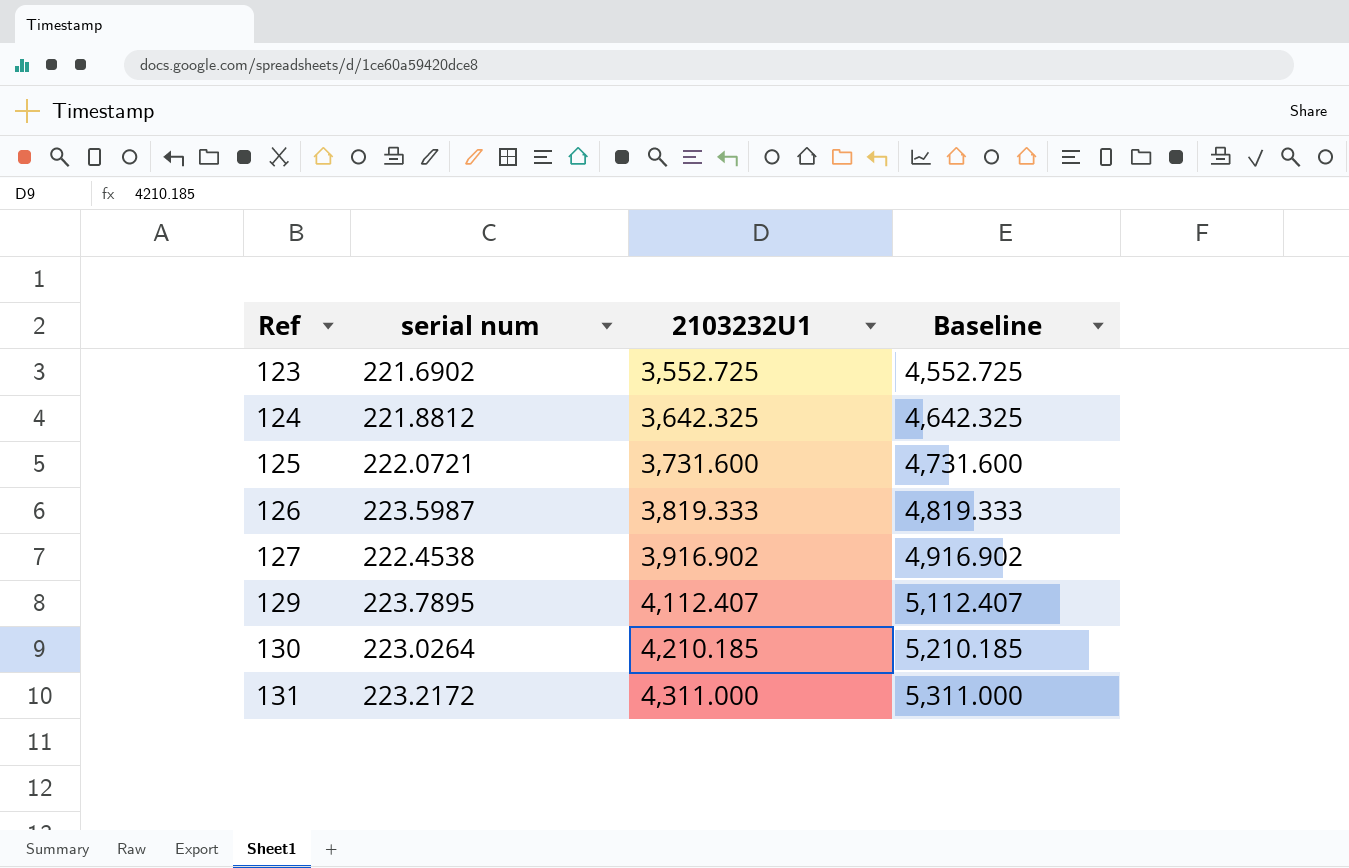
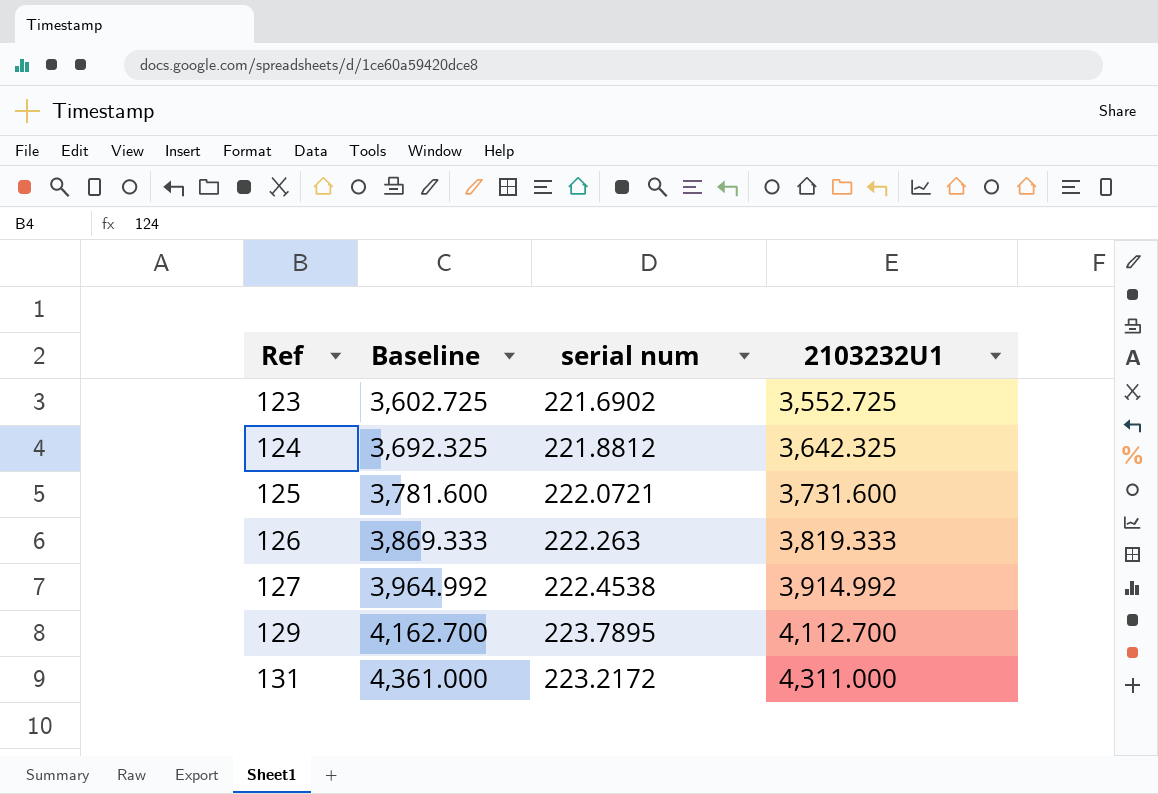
column Baseline | formula: [2103232U1] + 1000 -> [2103232U1] + 50
column Baseline | position: 4 -> 2
row 130: 223.0264 | 4,210.185 | 5,210.185 -> none
126 | serial num: 223.5987 -> 222.263
127 | 2103232U1: 3,916.902 -> 3,914.992
129 | 2103232U1: 4,112.407 -> 4,112.700

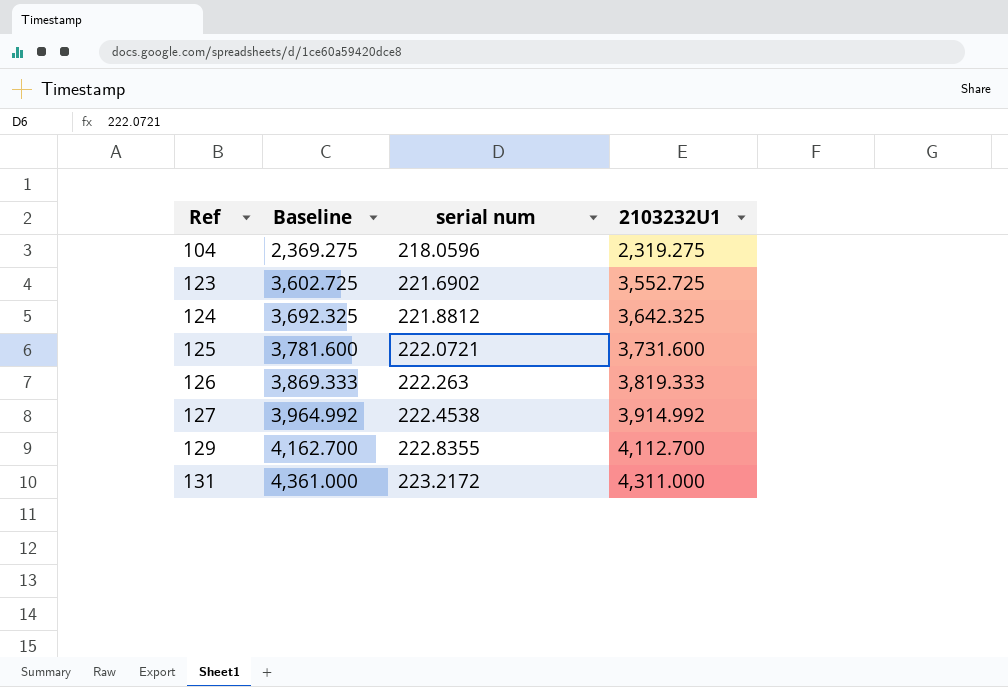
row 104: none -> 2,369.275 | 218.0596 | 2,319.275
129 | serial num: 223.7895 -> 222.8355

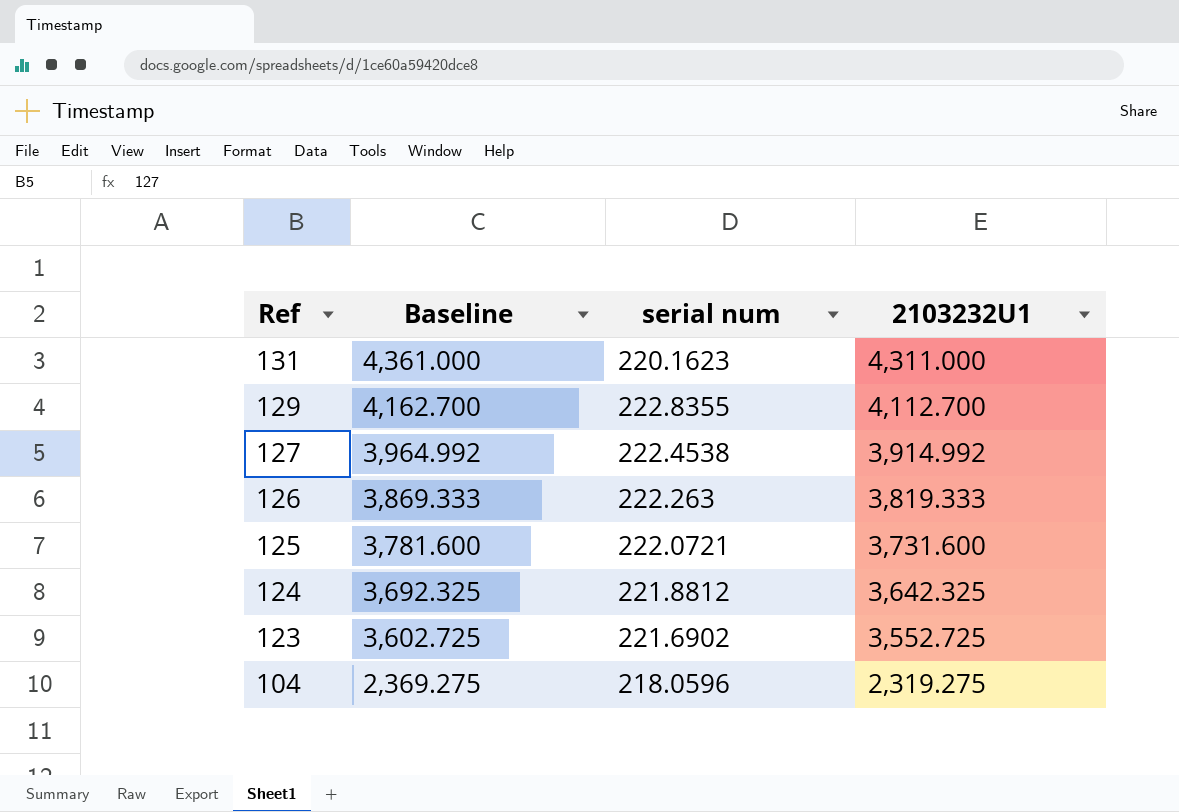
row order: Ref ascending -> Ref descending
131 | serial num: 223.2172 -> 220.1623

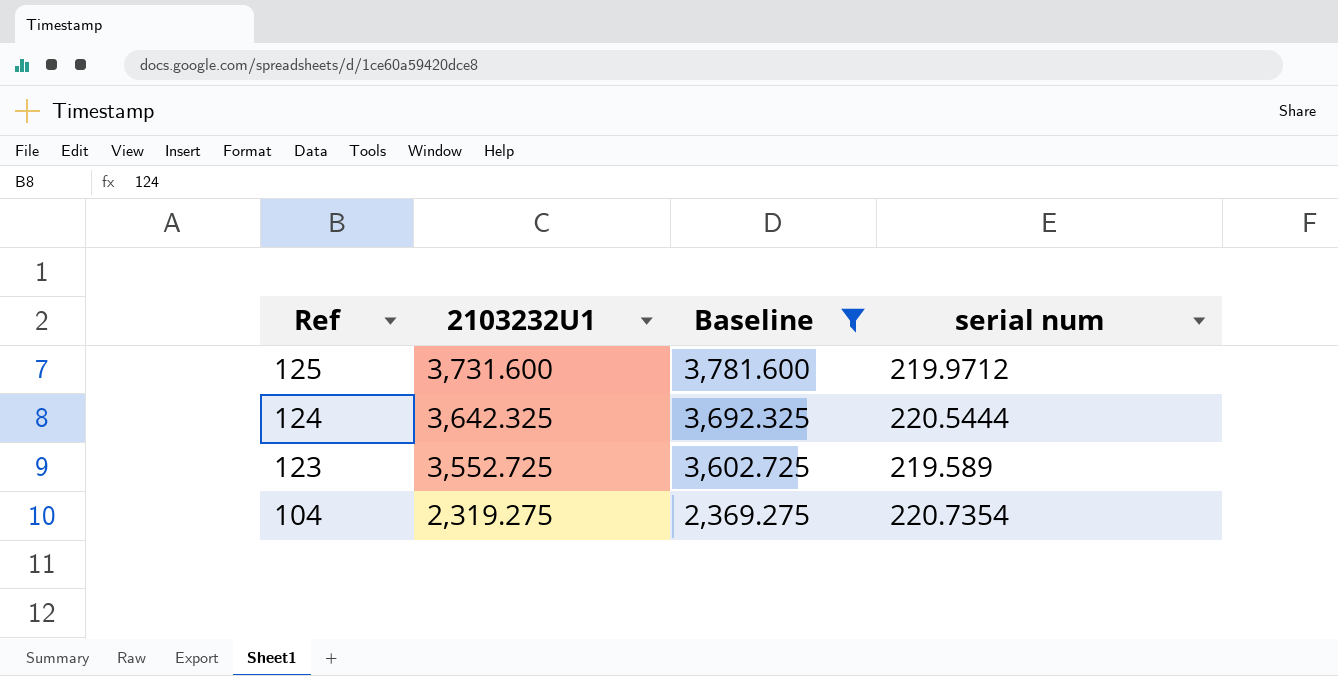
filter: none -> Baseline <= 3,781.600
column 2103232U1 | position: 4 -> 2
125 | serial num: 222.0721 -> 219.9712
124 | serial num: 221.8812 -> 220.5444
123 | serial num: 221.6902 -> 219.589
104 | serial num: 218.0596 -> 220.7354

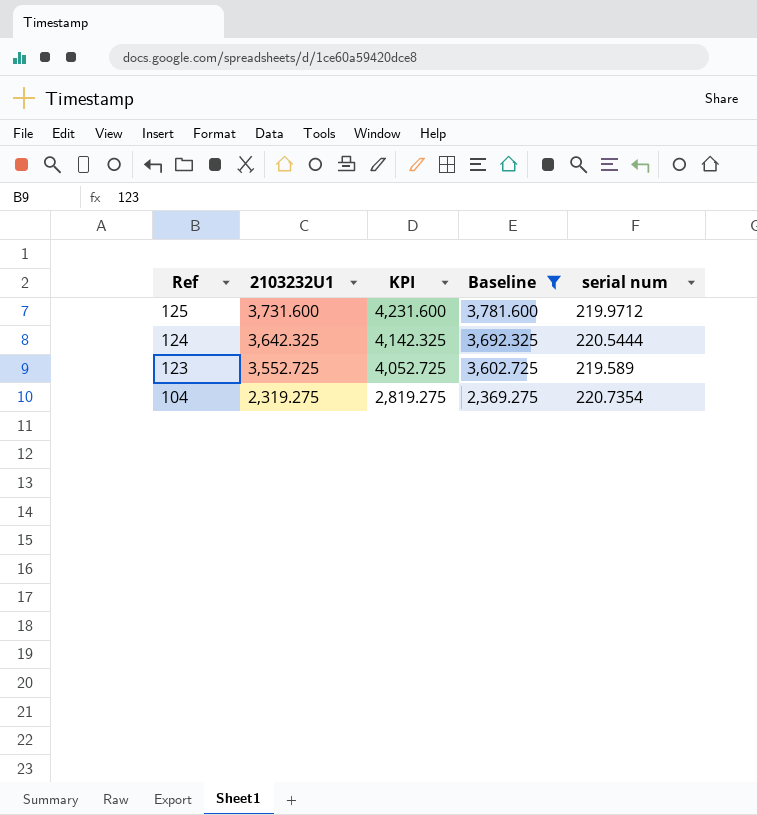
column KPI | formula: none -> [2103232U1] + 500

